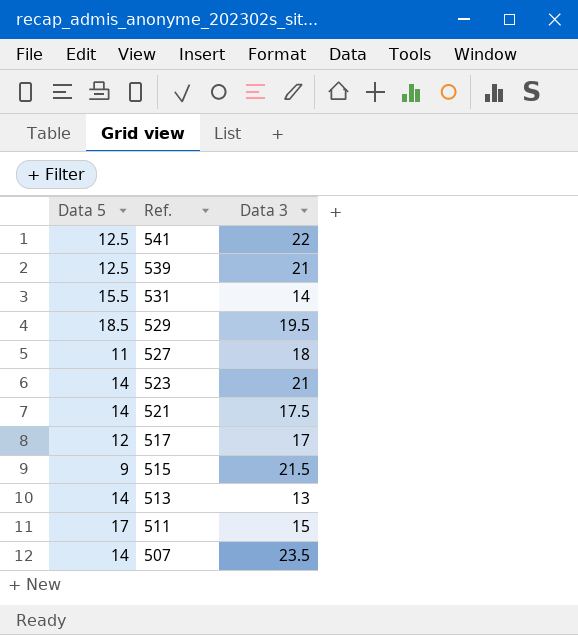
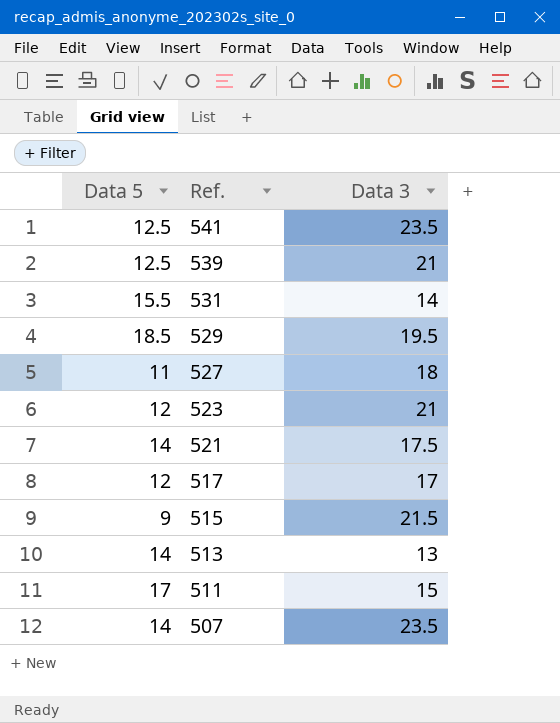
541 | Data 3: 22 -> 23.5
523 | Data 5: 14 -> 12

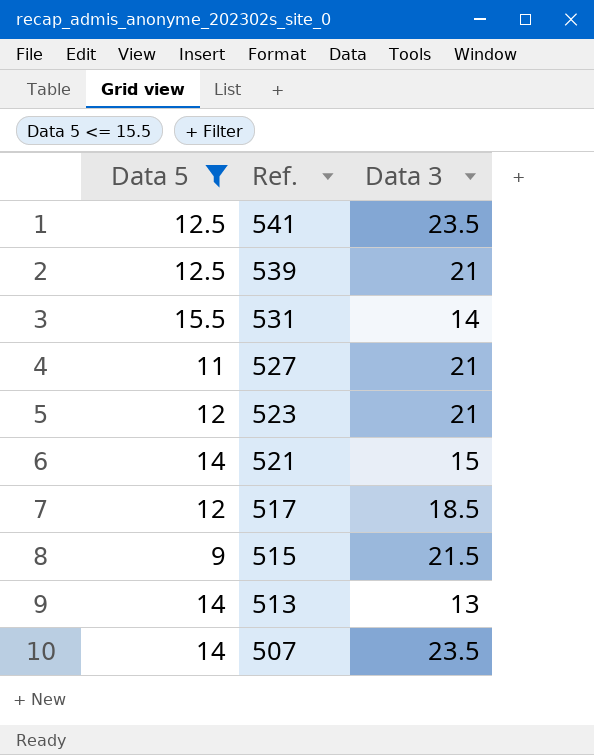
filter: none -> Data 5 <= 15.5
527 | Data 3: 18 -> 21
521 | Data 3: 17.5 -> 15
517 | Data 3: 17 -> 18.5

